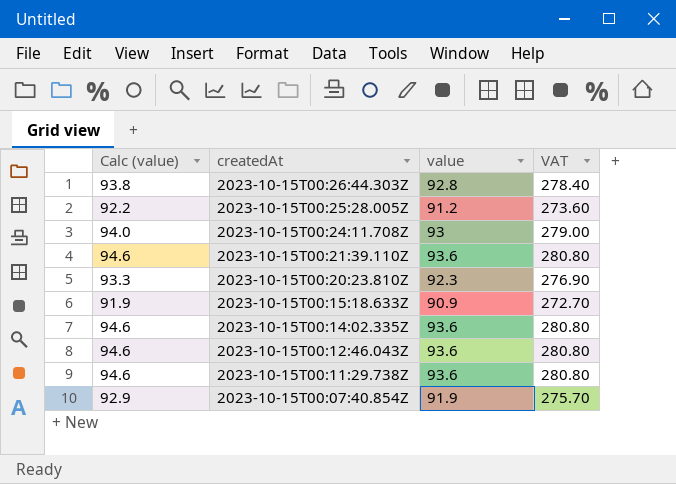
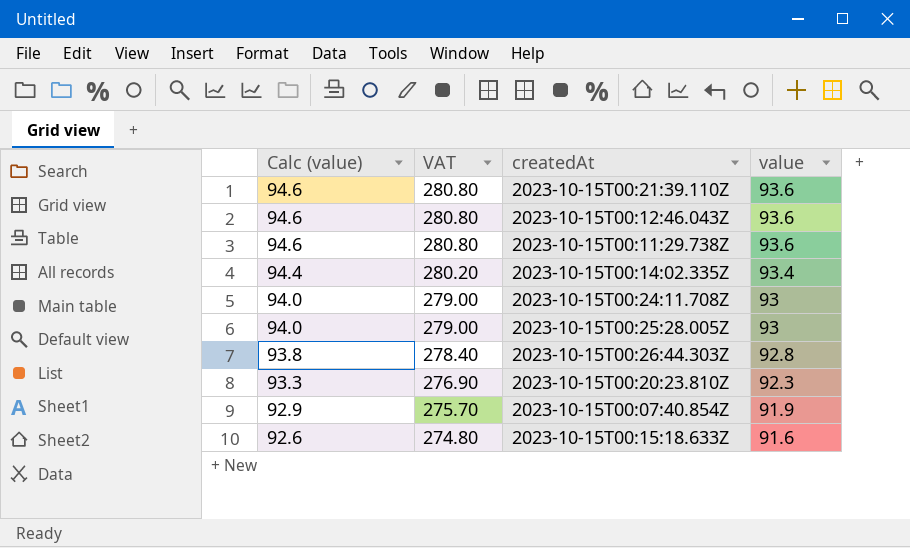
row order: createdAt descending -> Calc (value) descending
column VAT | position: 4 -> 2
2023-10-15T00:14:02.335Z | Calc (value): 94.6 -> 94.4
2023-10-15T00:14:02.335Z | VAT: 280.80 -> 280.20
2023-10-15T00:14:02.335Z | value: 93.6 -> 93.4
2023-10-15T00:25:28.005Z | Calc (value): 92.2 -> 94.0
2023-10-15T00:25:28.005Z | VAT: 273.60 -> 279.00
2023-10-15T00:25:28.005Z | value: 91.2 -> 93
2023-10-15T00:15:18.633Z | Calc (value): 91.9 -> 92.6
2023-10-15T00:15:18.633Z | VAT: 272.70 -> 274.80
2023-10-15T00:15:18.633Z | value: 90.9 -> 91.6

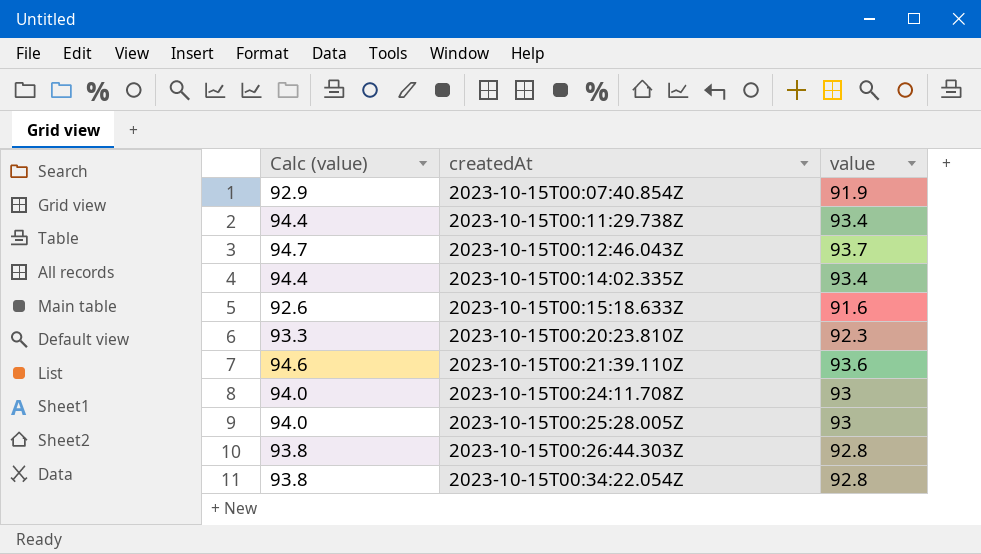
row order: Calc (value) descending -> createdAt ascending
column VAT | formula: [value] * 3 -> none
2023-10-15T00:11:29.738Z | Calc (value): 94.6 -> 94.4
2023-10-15T00:11:29.738Z | value: 93.6 -> 93.4
2023-10-15T00:12:46.043Z | Calc (value): 94.6 -> 94.7
2023-10-15T00:12:46.043Z | value: 93.6 -> 93.7
row 2023-10-15T00:34:22.054Z: none -> 93.8 | 92.8

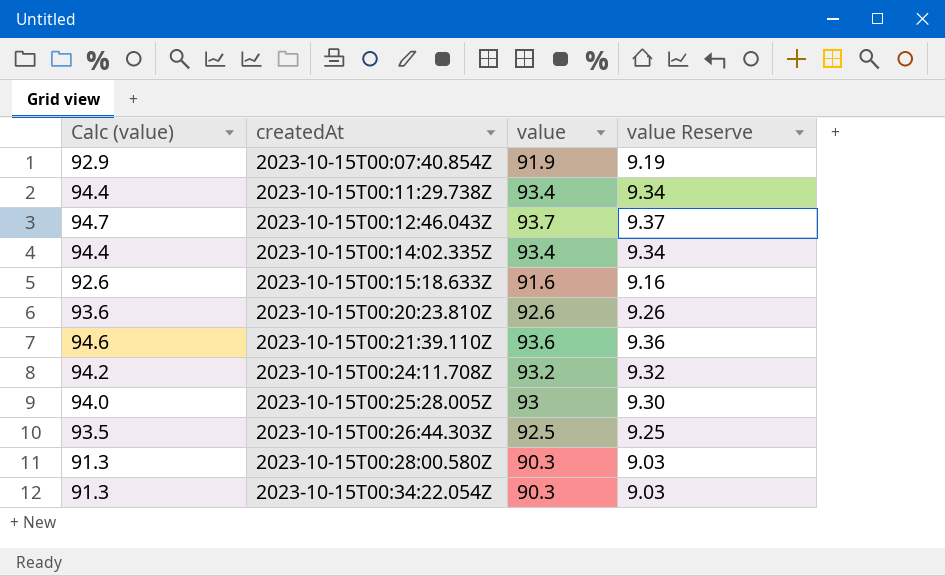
column value Reserve | formula: none -> [value] * 0.1
2023-10-15T00:20:23.810Z | Calc (value): 93.3 -> 93.6
2023-10-15T00:20:23.810Z | value: 92.3 -> 92.6
2023-10-15T00:24:11.708Z | Calc (value): 94.0 -> 94.2
2023-10-15T00:24:11.708Z | value: 93 -> 93.2
2023-10-15T00:26:44.303Z | Calc (value): 93.8 -> 93.5
2023-10-15T00:26:44.303Z | value: 92.8 -> 92.5
row 2023-10-15T00:28:00.580Z: none -> 91.3 | 90.3 | 9.03
2023-10-15T00:34:22.054Z | Calc (value): 93.8 -> 91.3
2023-10-15T00:34:22.054Z | value: 92.8 -> 90.3

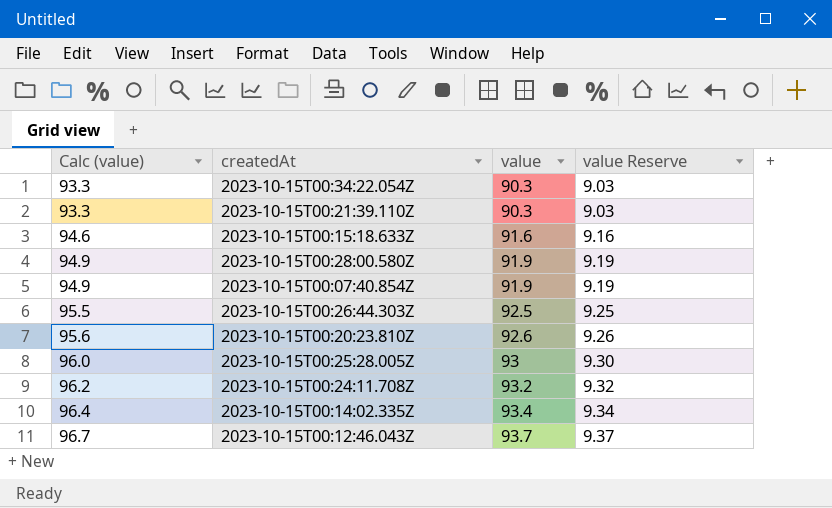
row order: createdAt ascending -> Calc (value) ascending
column Calc (value) | formula: [value] + 1 -> [value] + 3
row 2023-10-15T00:11:29.738Z: 94.4 | 93.4 | 9.34 -> none
2023-10-15T00:21:39.110Z | value: 93.6 -> 90.3
2023-10-15T00:21:39.110Z | value Reserve: 9.36 -> 9.03
2023-10-15T00:28:00.580Z | value: 90.3 -> 91.9
2023-10-15T00:28:00.580Z | value Reserve: 9.03 -> 9.19

